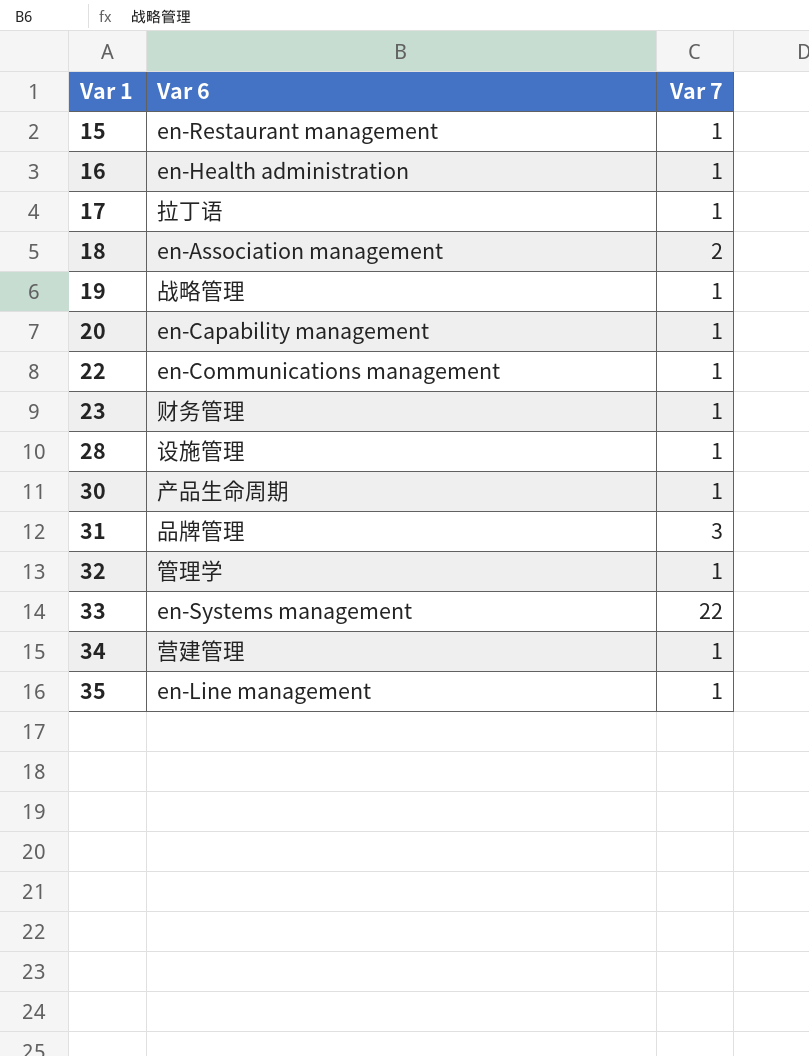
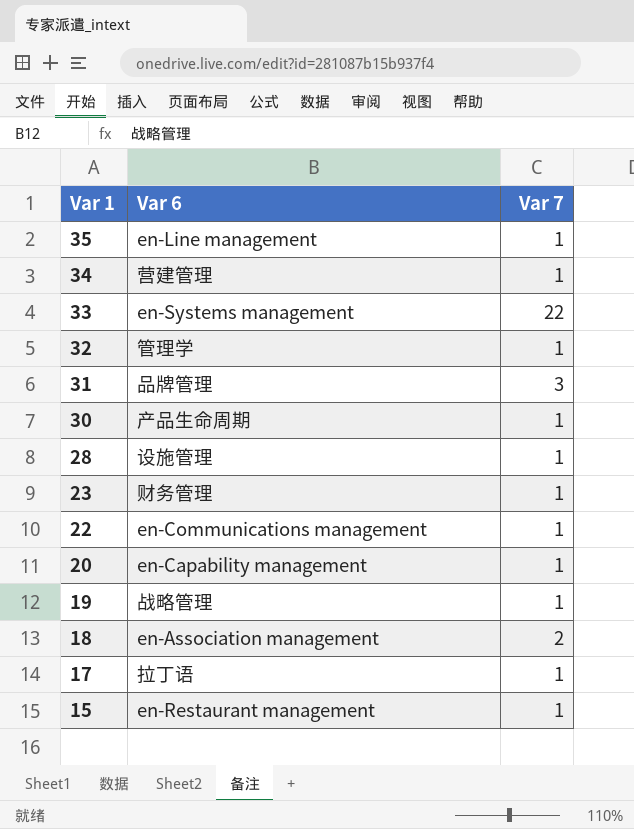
row order: Var 1 ascending -> Var 1 descending
row 16: en-Health administration | 1 -> none

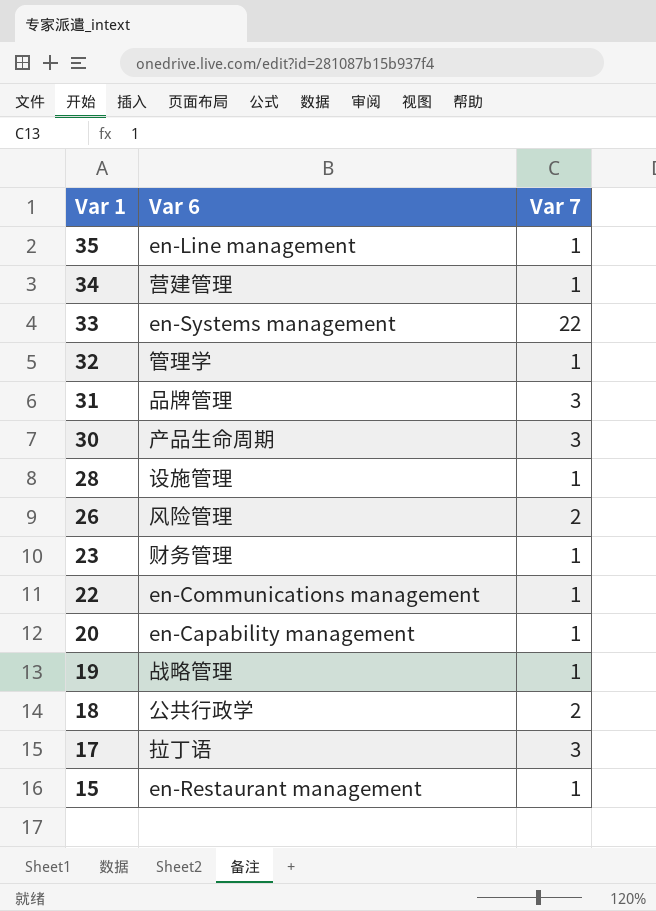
30 | Var 7: 1 -> 3
row 26: none -> 风险管理 | 2
18 | Var 6: en-Association management -> 公共行政学
17 | Var 7: 1 -> 3

